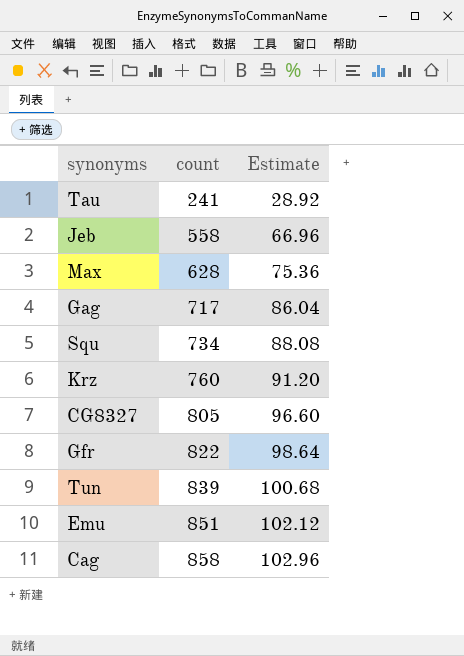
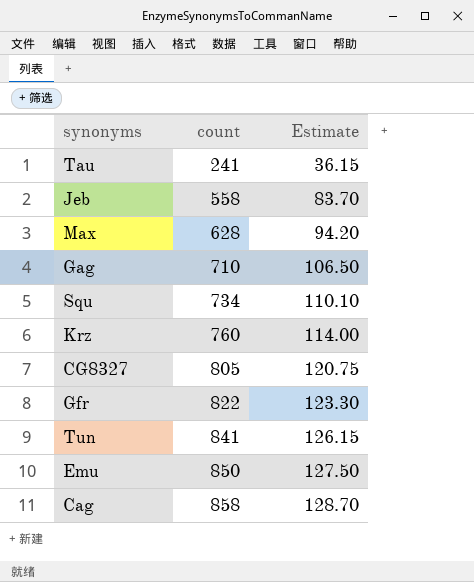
column Estimate | formula: [count] * 0.12 -> [count] * 0.15
Gag | count: 717 -> 710
Tun | count: 839 -> 841
Emu | count: 851 -> 850

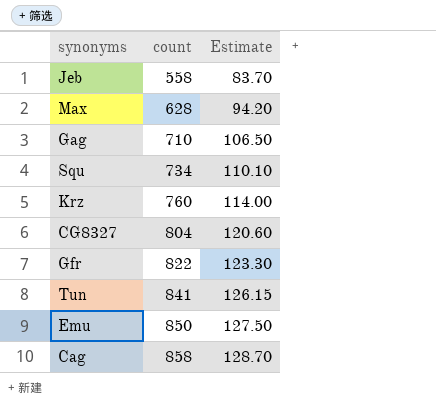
row Tau: 241 | 36.15 -> none
CG8327 | count: 805 -> 804
CG8327 | Estimate: 120.75 -> 120.60

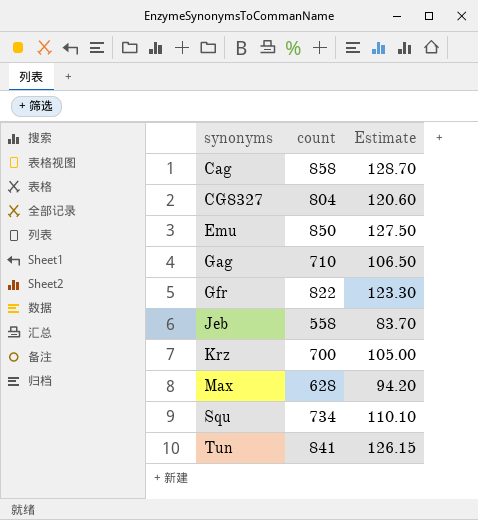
row order: count ascending -> synonyms ascending
Krz | count: 760 -> 700
Krz | Estimate: 114.00 -> 105.00

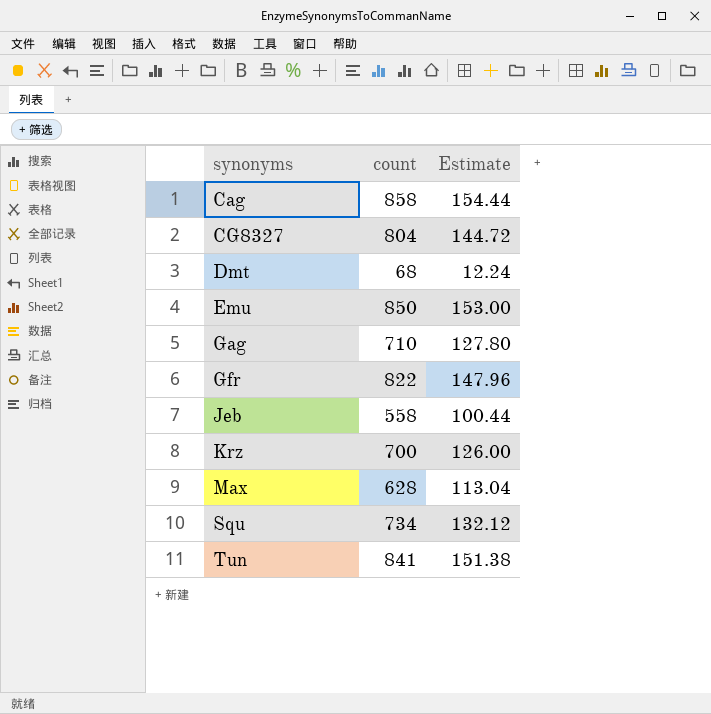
column Estimate | formula: [count] * 0.15 -> [count] * 0.18
row Dmt: none -> 68 | 12.24

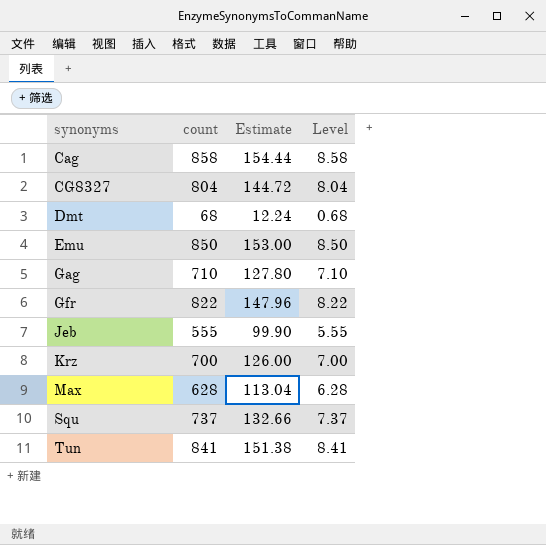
column Level | formula: none -> [count] * 0.01
Jeb | count: 558 -> 555
Jeb | Estimate: 100.44 -> 99.90
Squ | count: 734 -> 737
Squ | Estimate: 132.12 -> 132.66

